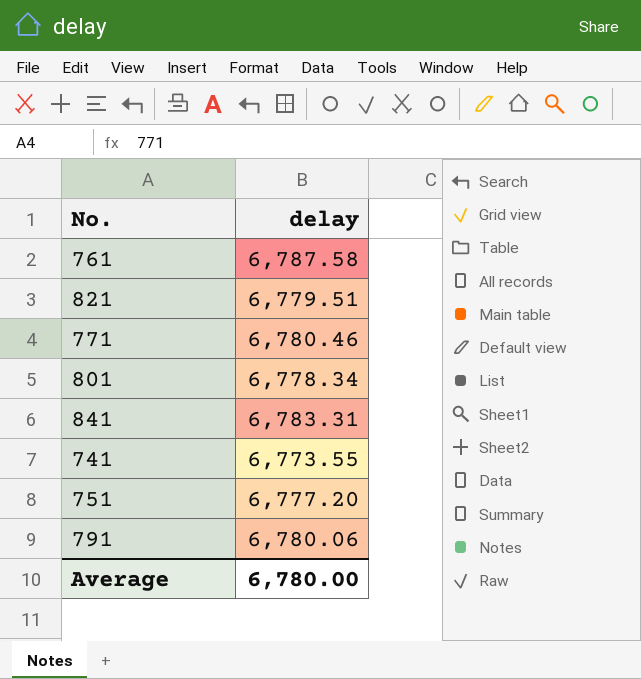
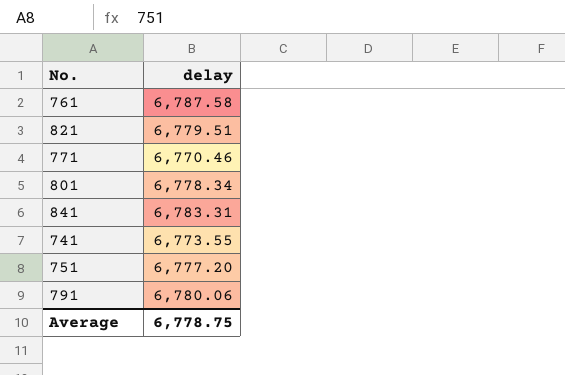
771 | delay: 6,780.46 -> 6,770.46
Average | delay: 6,780.00 -> 6,778.75

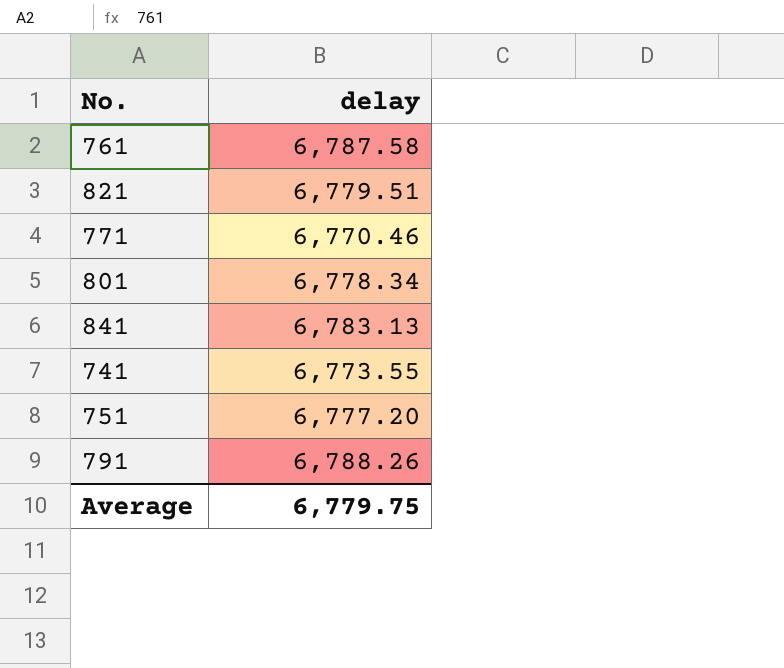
841 | delay: 6,783.31 -> 6,783.13
791 | delay: 6,780.06 -> 6,788.26
Average | delay: 6,778.75 -> 6,779.75

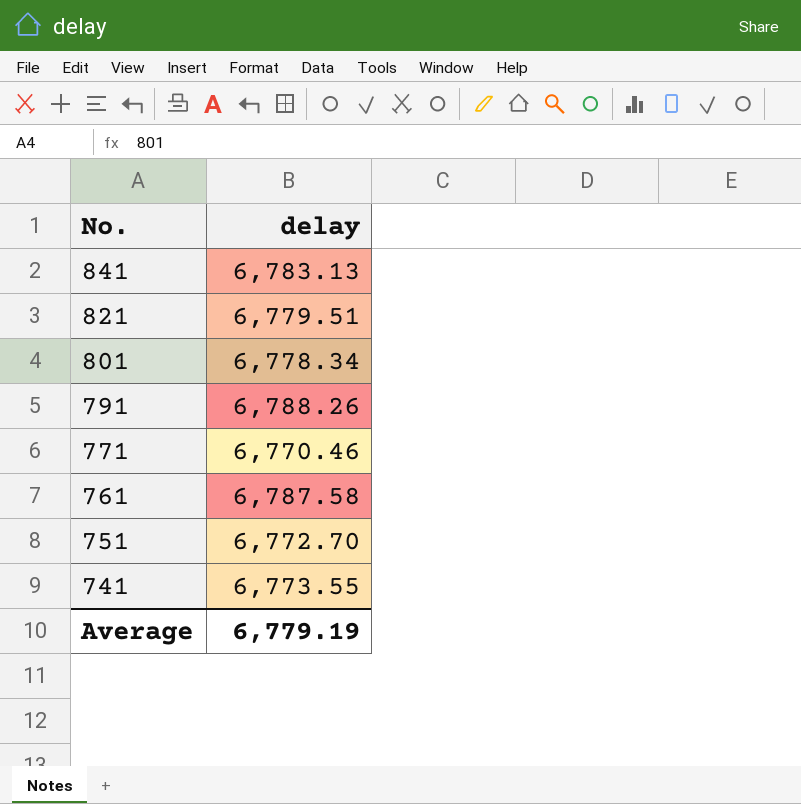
row order: none -> No. descending
751 | delay: 6,777.20 -> 6,772.70
Average | delay: 6,779.75 -> 6,779.19

